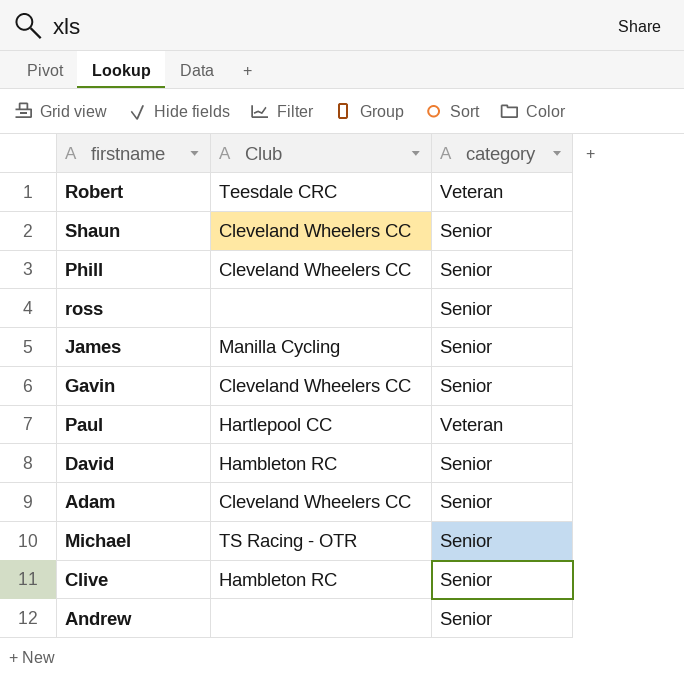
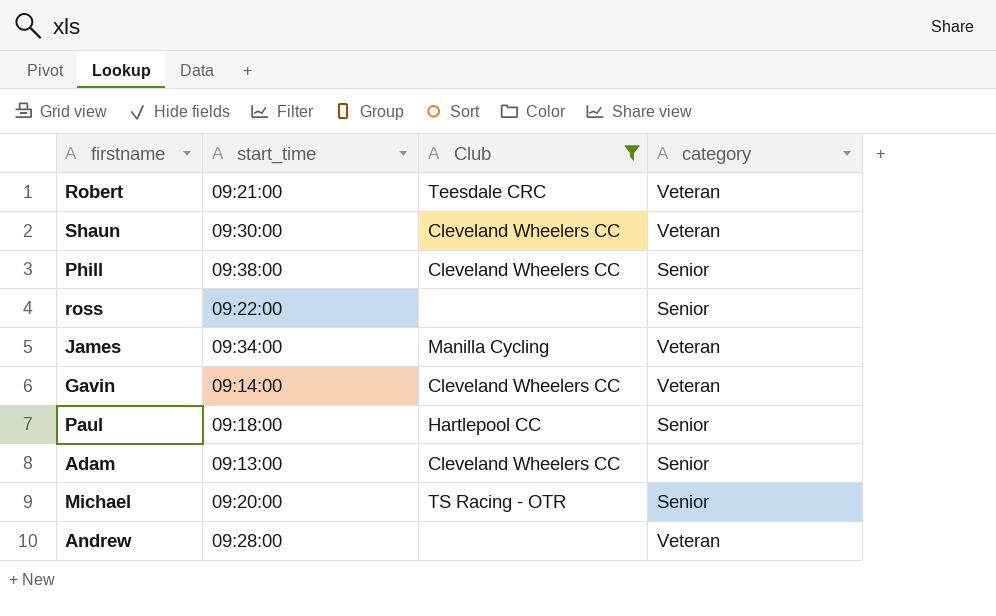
filter: none -> Club != Hambleton RC
column start_time | position: none -> 2
Shaun | category: Senior -> Veteran
James | category: Senior -> Veteran
Gavin | category: Senior -> Veteran
Paul | category: Veteran -> Senior
Andrew | category: Senior -> Veteran

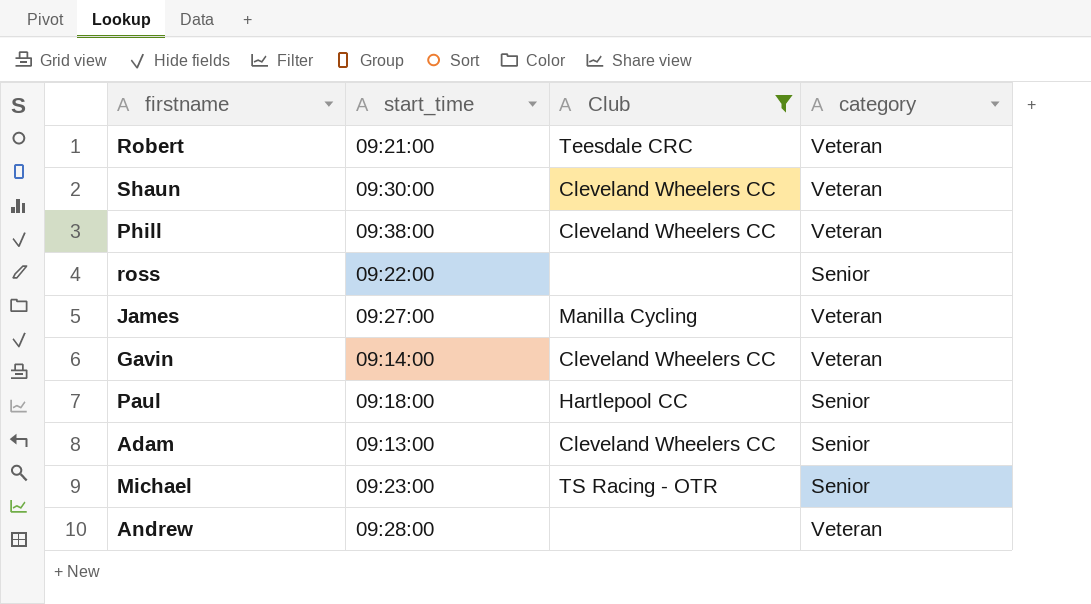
Phill | category: Senior -> Veteran
James | start_time: 09:34:00 -> 09:27:00
Michael | start_time: 09:20:00 -> 09:23:00

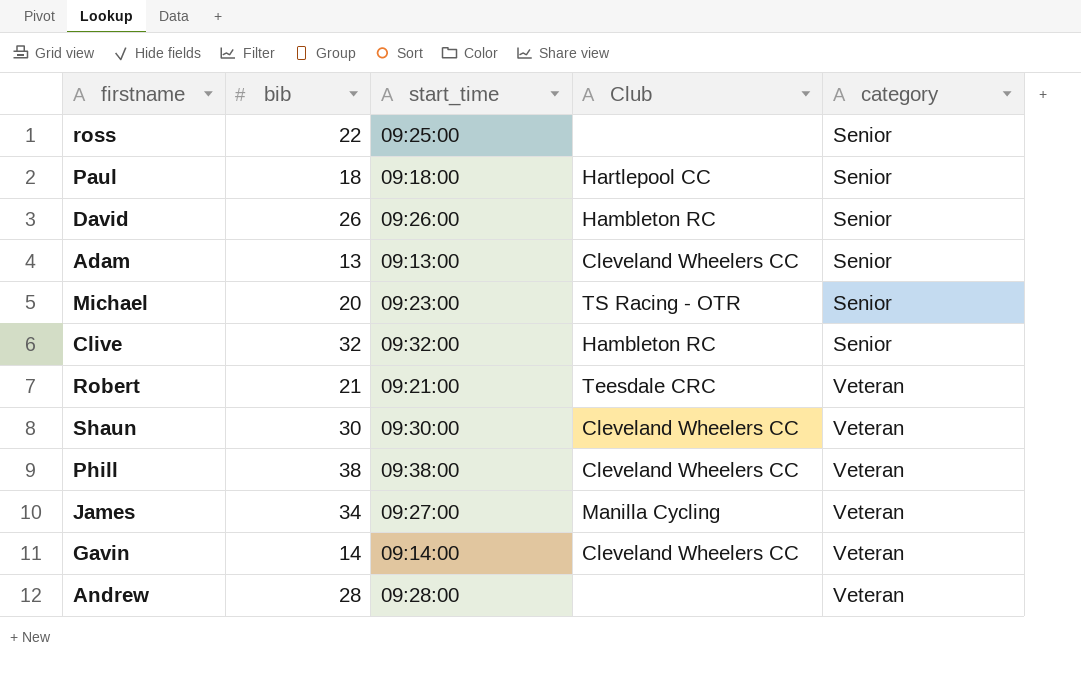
filter: Club != Hambleton RC -> none
row order: none -> category ascending
column bib | position: none -> 2
ross | start_time: 09:22:00 -> 09:25:00

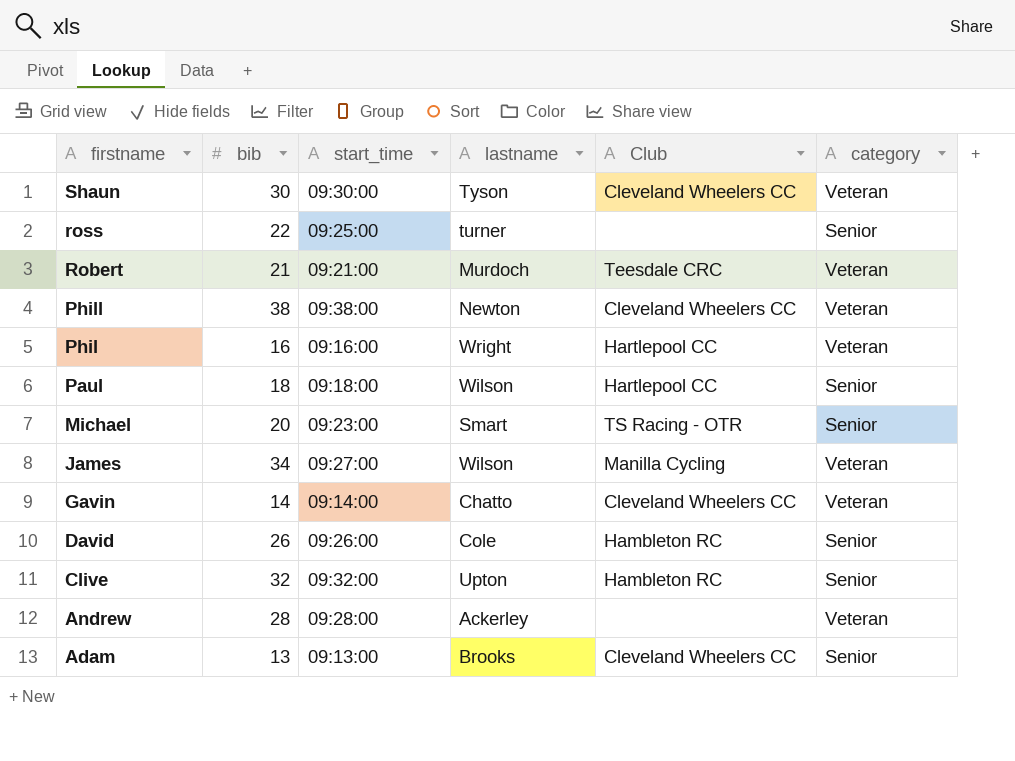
row order: category ascending -> firstname descending
column lastname | position: none -> 4
row Phil: none -> 16 | 09:16:00 | Wright | Hartlepool CC | Veteran

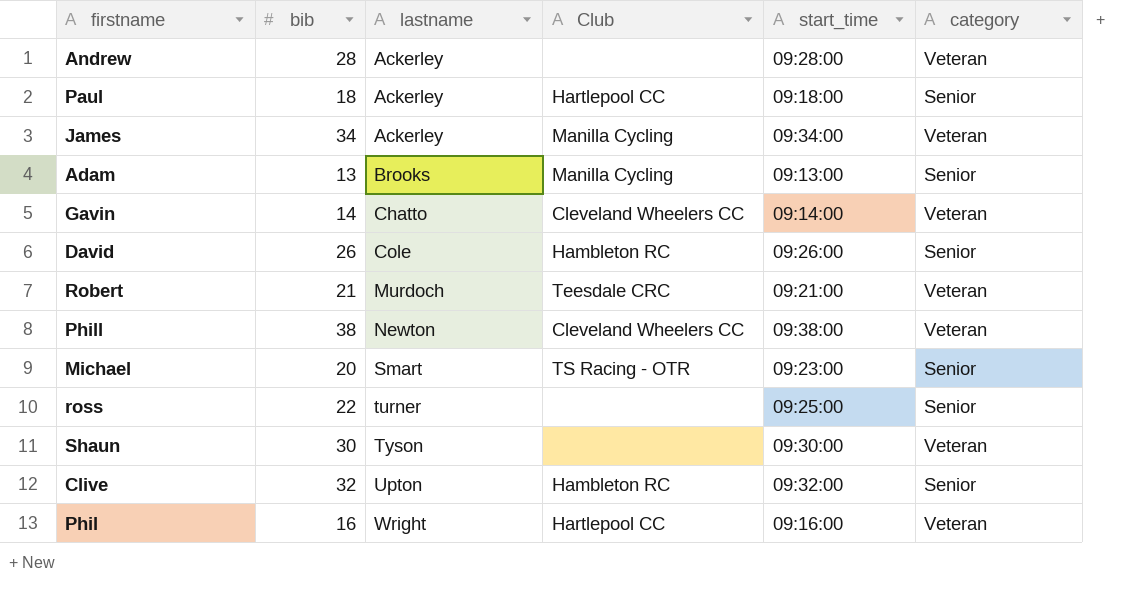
row order: firstname descending -> lastname ascending
column start_time | position: 3 -> 5
Paul | lastname: Wilson -> Ackerley
James | lastname: Wilson -> Ackerley
James | start_time: 09:27:00 -> 09:34:00
Adam | Club: Cleveland Wheelers CC -> Manilla Cycling
Shaun | Club: Cleveland Wheelers CC -> none

